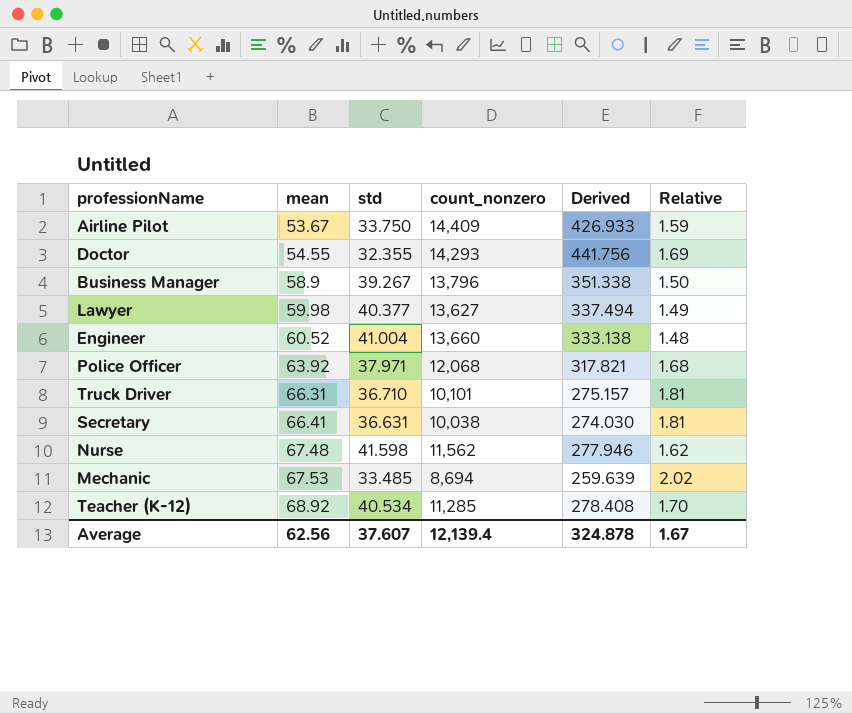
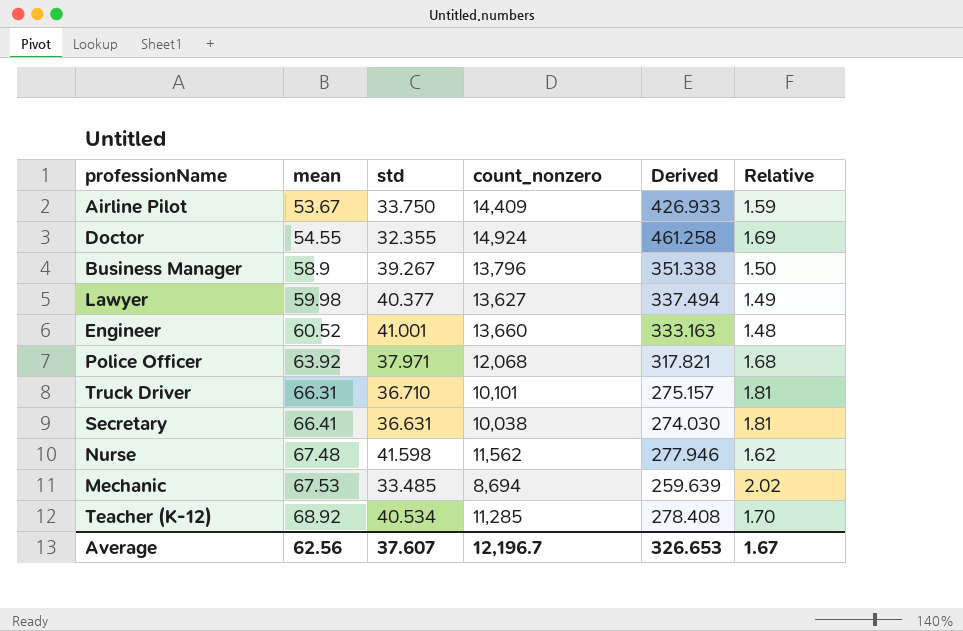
Doctor | count_nonzero: 14,293 -> 14,924
Doctor | Derived: 441.756 -> 461.258
Engineer | std: 41.004 -> 41.001
Engineer | Derived: 333.138 -> 333.163
Average | count_nonzero: 12,139.4 -> 12,196.7
Average | Derived: 324.878 -> 326.653

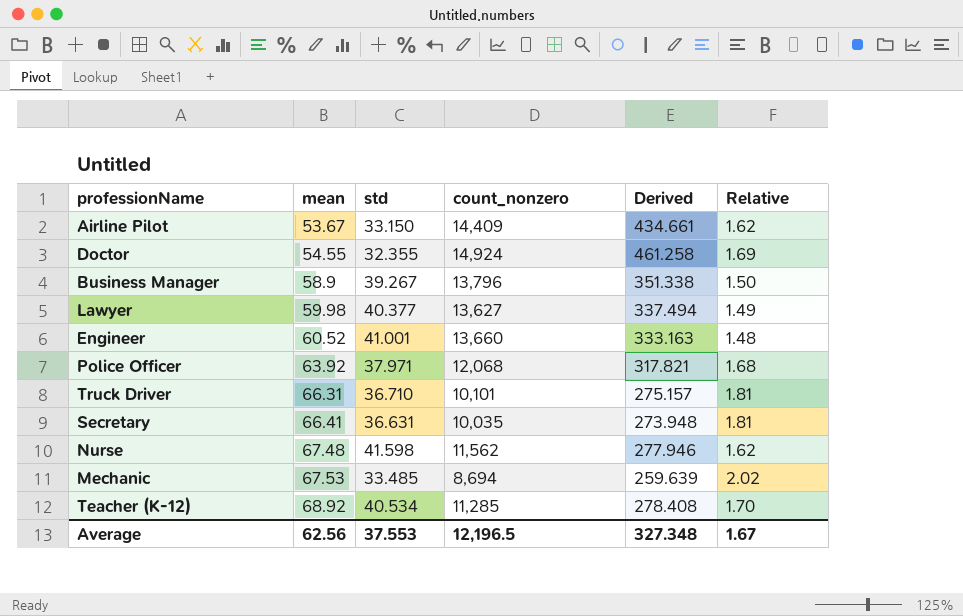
Airline Pilot | std: 33.750 -> 33.150
Airline Pilot | Derived: 426.933 -> 434.661
Airline Pilot | Relative: 1.59 -> 1.62
Secretary | count_nonzero: 10,038 -> 10,035
Secretary | Derived: 274.030 -> 273.948
Average | std: 37.607 -> 37.553
Average | count_nonzero: 12,196.7 -> 12,196.5
Average | Derived: 326.653 -> 327.348

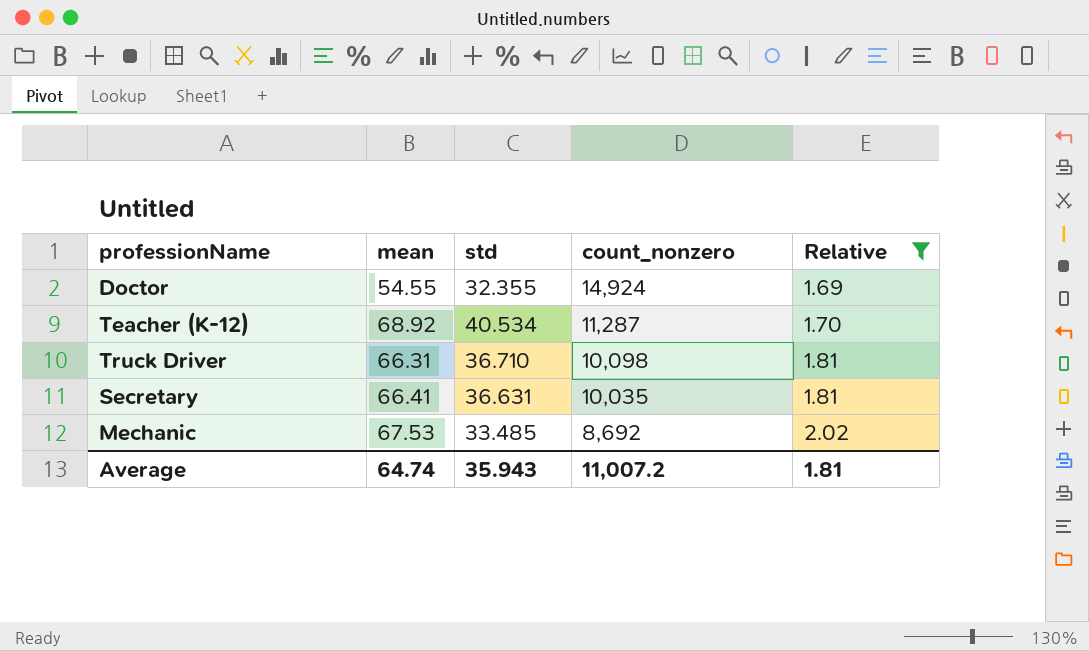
filter: none -> Relative >= 1.69
row order: mean ascending -> count_nonzero descending
column Derived | formula: [count_nonzero] / [std] -> none
Teacher (K-12) | count_nonzero: 11,285 -> 11,287
Truck Driver | count_nonzero: 10,101 -> 10,098
Mechanic | count_nonzero: 8,694 -> 8,692
Average | mean: 62.56 -> 64.74
Average | std: 37.553 -> 35.943
Average | count_nonzero: 12,196.5 -> 11,007.2
Average | Relative: 1.67 -> 1.81

